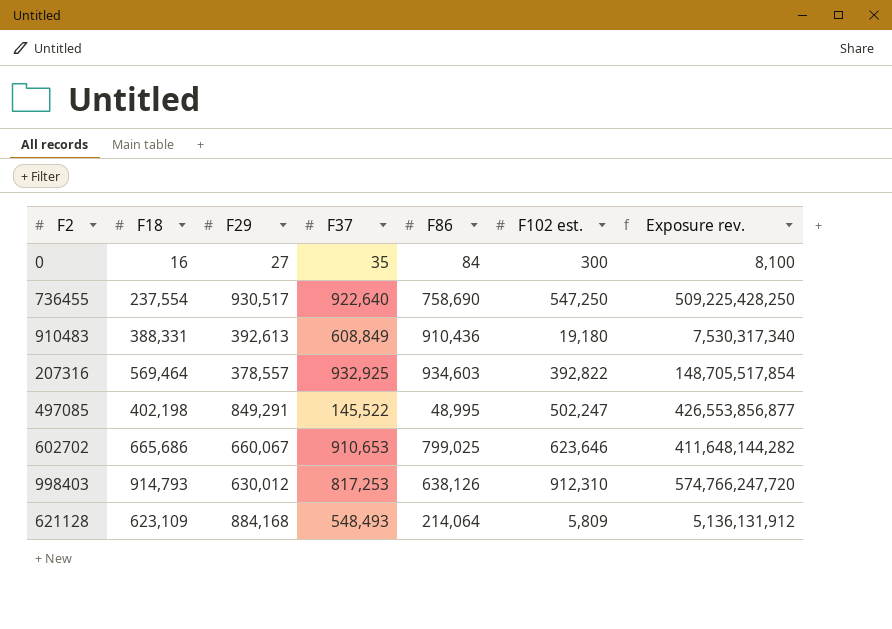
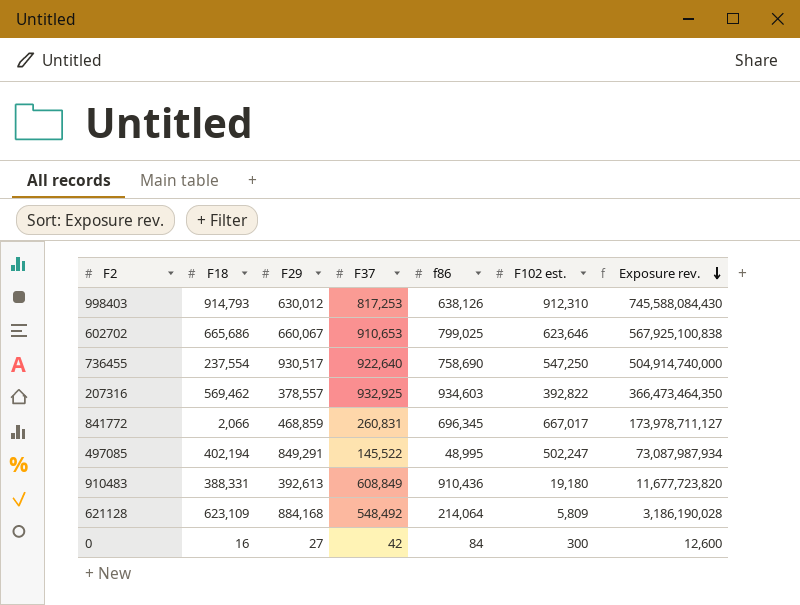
row order: none -> Exposure rev. descending
column name: F86 -> f86
column Exposure rev. | formula: [F29] * [F102 est.] -> [F37] * [F102 est.]
207316 | F18: 569,464 -> 569,462
row 841772: none -> 2,066 | 468,859 | 260,831 | 696,345 | 667,017 | 173,978,711,127
497085 | F18: 402,198 -> 402,194
621128 | F37: 548,493 -> 548,492
0 | F37: 35 -> 42

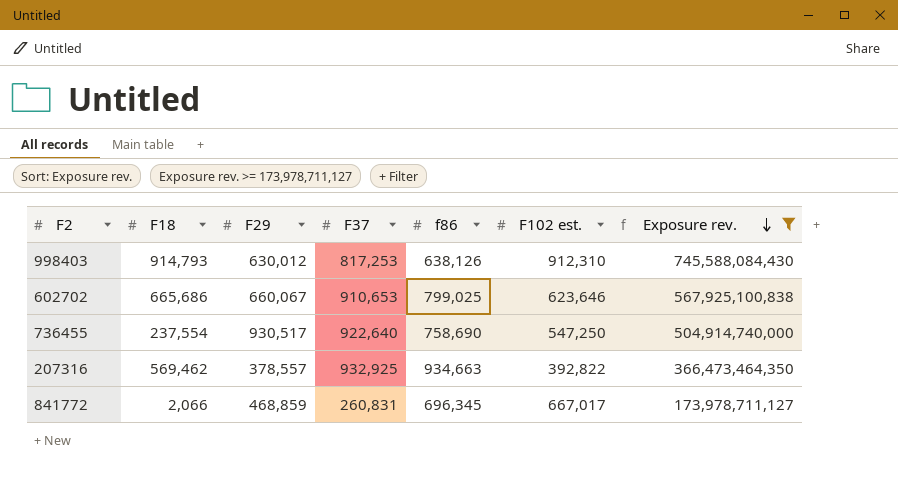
filter: none -> Exposure rev. >= 173,978,711,127
207316 | f86: 934,603 -> 934,663

